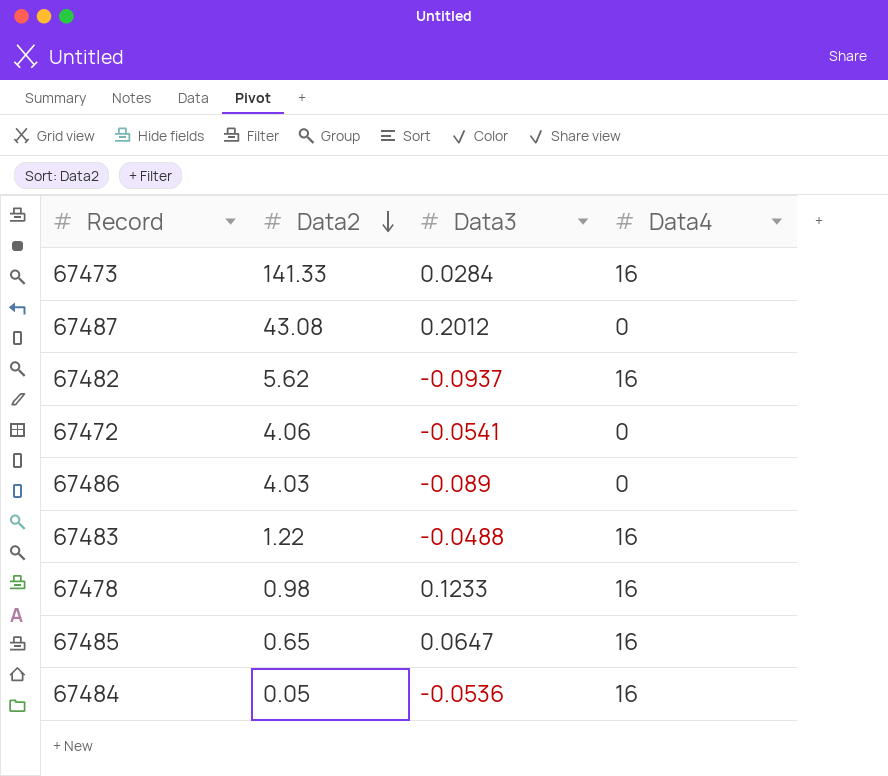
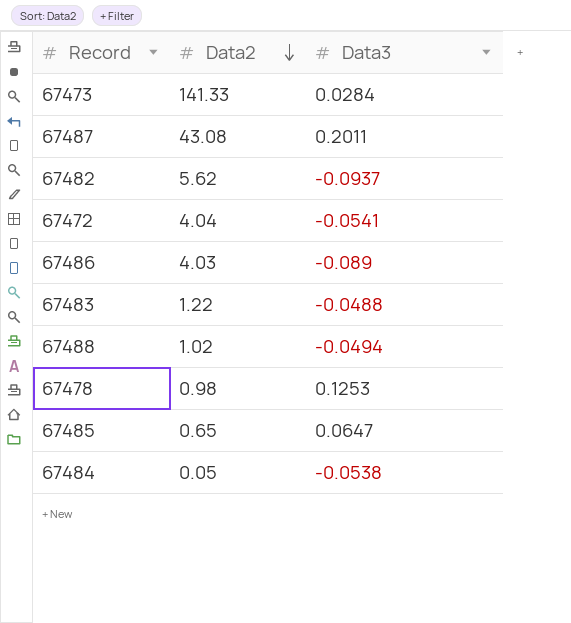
column Data4 | position: 4 -> none
67487 | Data3: 0.2012 -> 0.2011
67472 | Data2: 4.06 -> 4.04
row 67488: none -> 1.02 | -0.0494
67478 | Data3: 0.1233 -> 0.1253
67484 | Data3: -0.0536 -> -0.0538

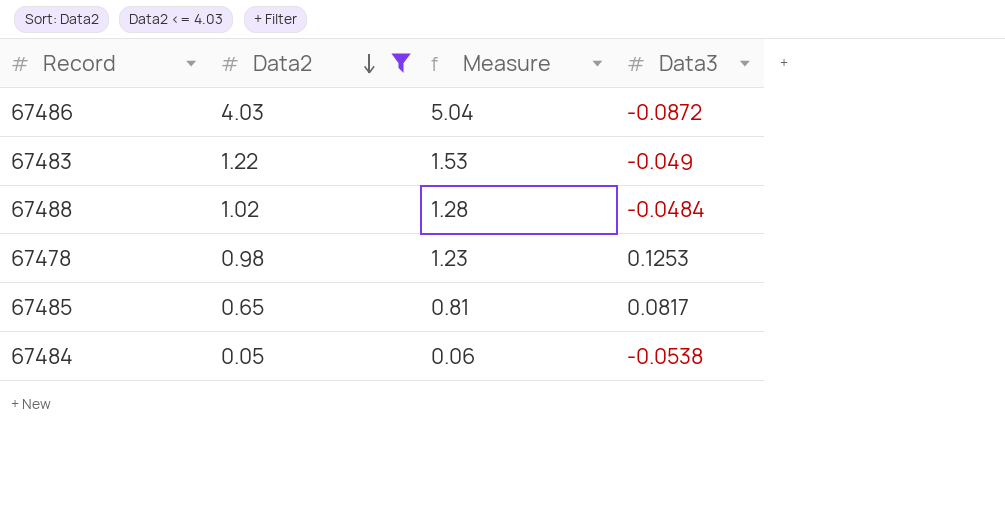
filter: none -> Data2 <= 4.03
column Measure | formula: none -> [Data2] * 1.25
67486 | Data3: -0.089 -> -0.0872
67483 | Data3: -0.0488 -> -0.049
67488 | Data3: -0.0494 -> -0.0484
67485 | Data3: 0.0647 -> 0.0817

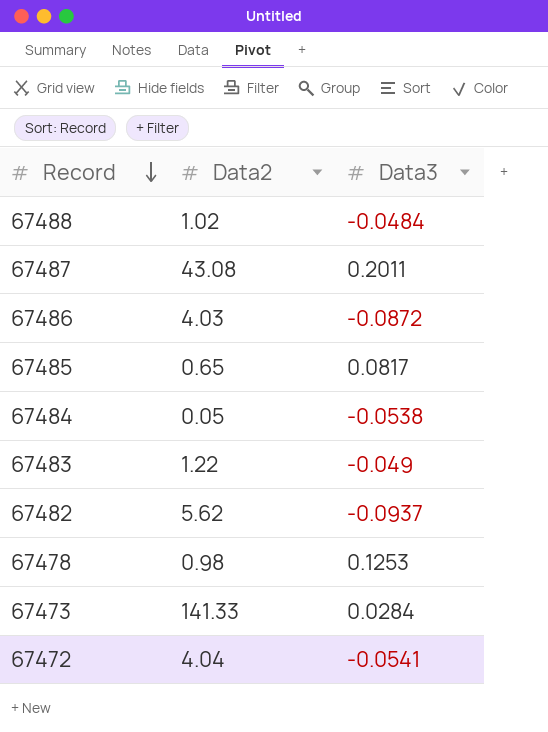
filter: Data2 <= 4.03 -> none
row order: Data2 descending -> Record descending
column Measure | formula: [Data2] * 1.25 -> none

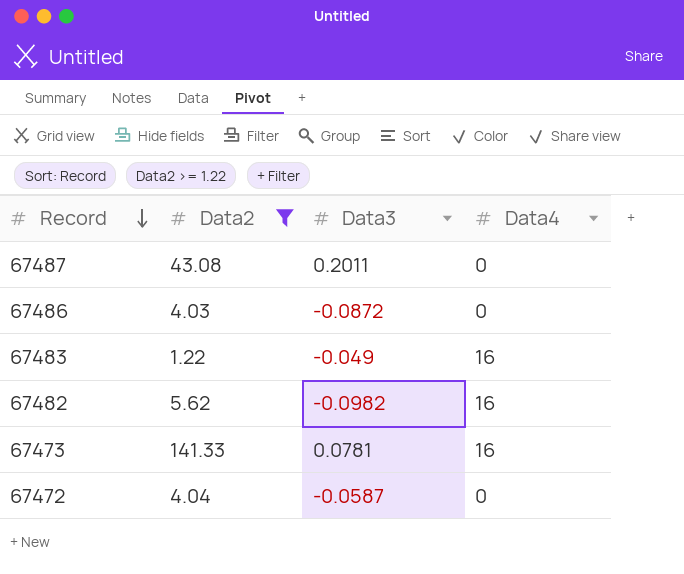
filter: none -> Data2 >= 1.22
column Data4 | position: none -> 4
67482 | Data3: -0.0937 -> -0.0982
67473 | Data3: 0.0284 -> 0.0781
67472 | Data3: -0.0541 -> -0.0587

